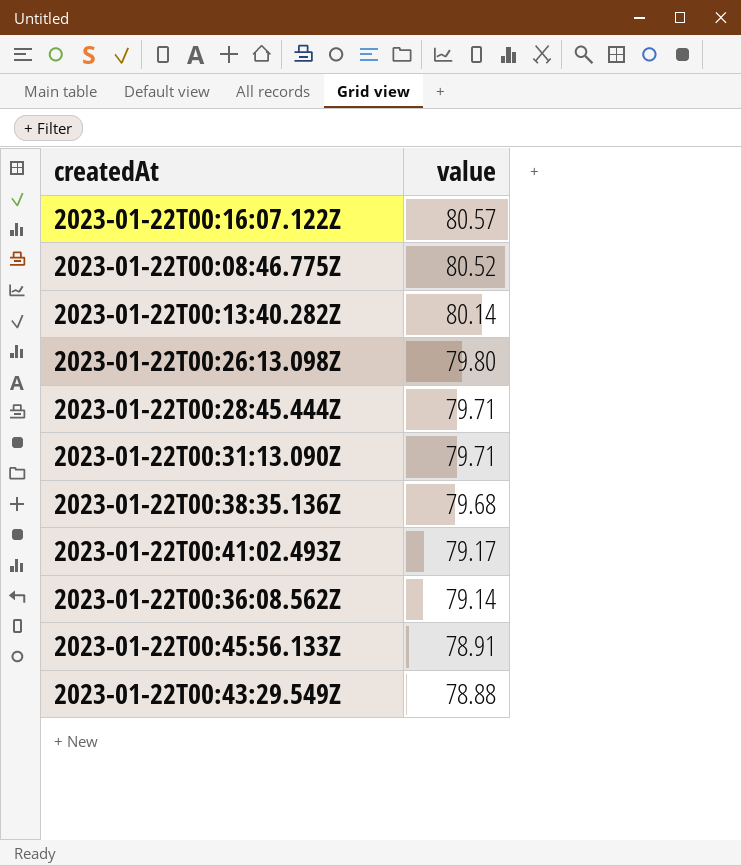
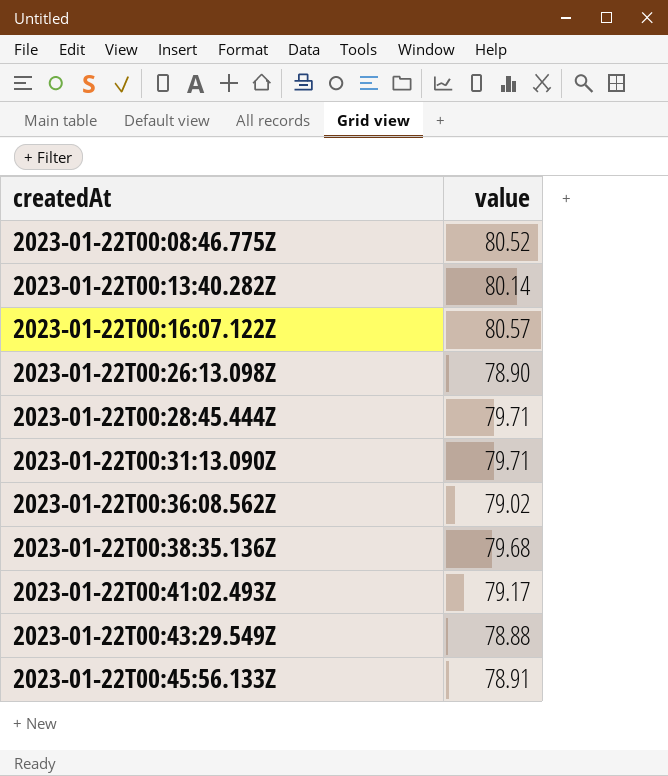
row order: value descending -> createdAt ascending
2023-01-22T00:26:13.098Z | value: 79.80 -> 78.90
2023-01-22T00:36:08.562Z | value: 79.14 -> 79.02

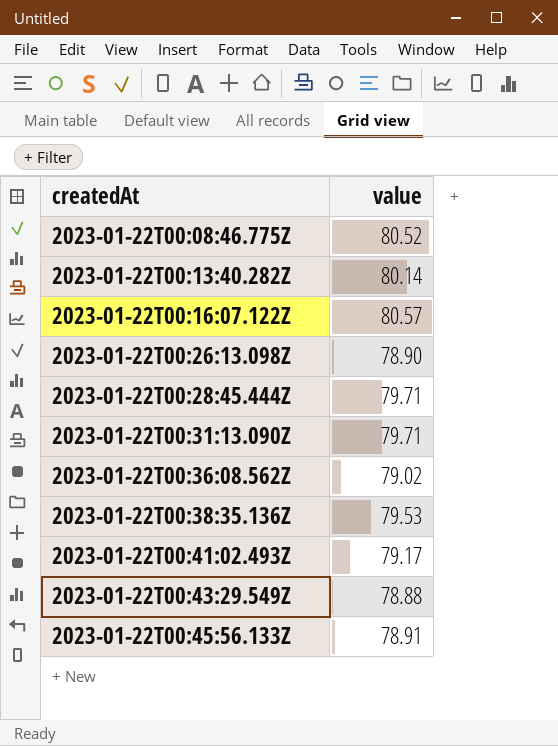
2023-01-22T00:38:35.136Z | value: 79.68 -> 79.53

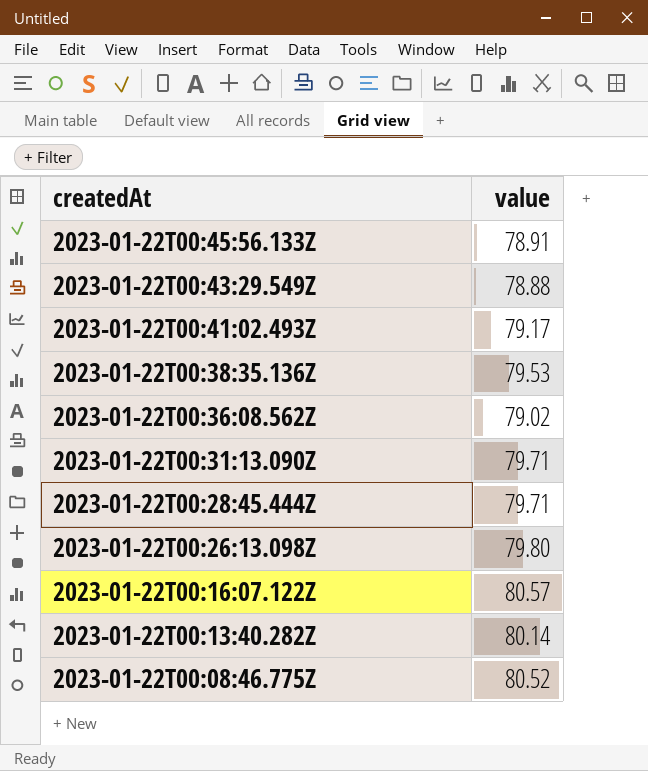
row order: createdAt ascending -> createdAt descending
2023-01-22T00:26:13.098Z | value: 78.90 -> 79.80

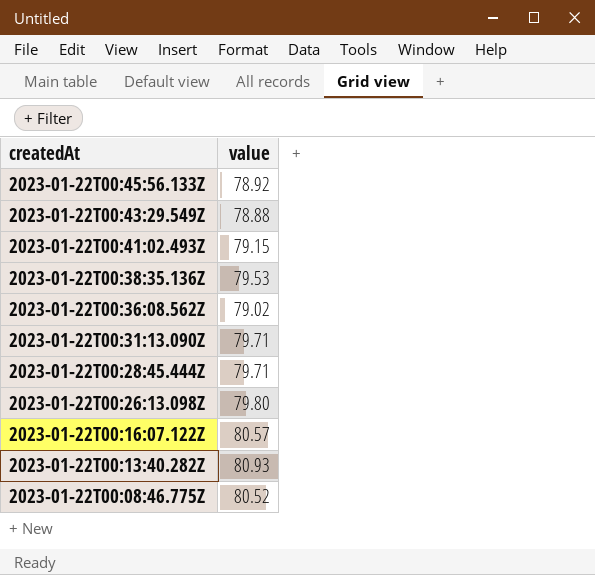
2023-01-22T00:45:56.133Z | value: 78.91 -> 78.92
2023-01-22T00:41:02.493Z | value: 79.17 -> 79.15
2023-01-22T00:13:40.282Z | value: 80.14 -> 80.93

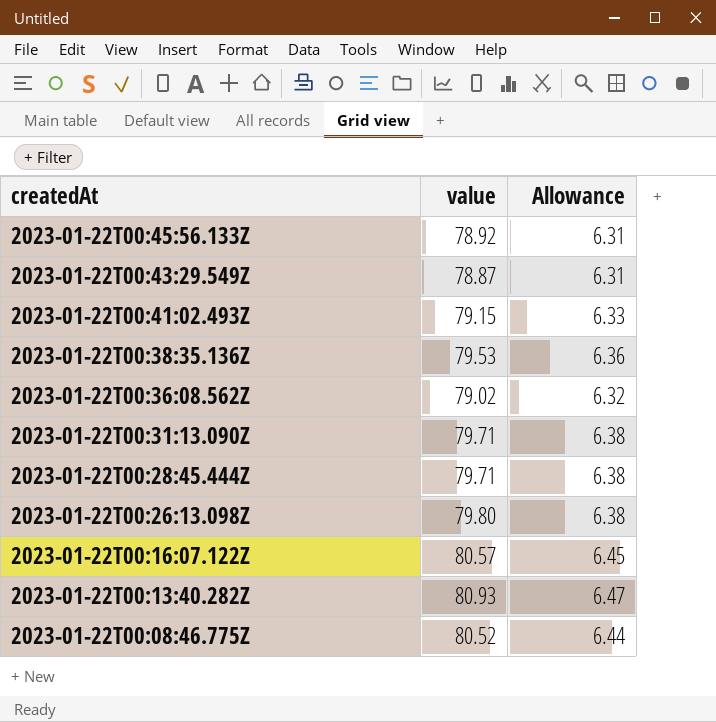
column Allowance | formula: none -> [value] * 0.08
2023-01-22T00:43:29.549Z | value: 78.88 -> 78.87

